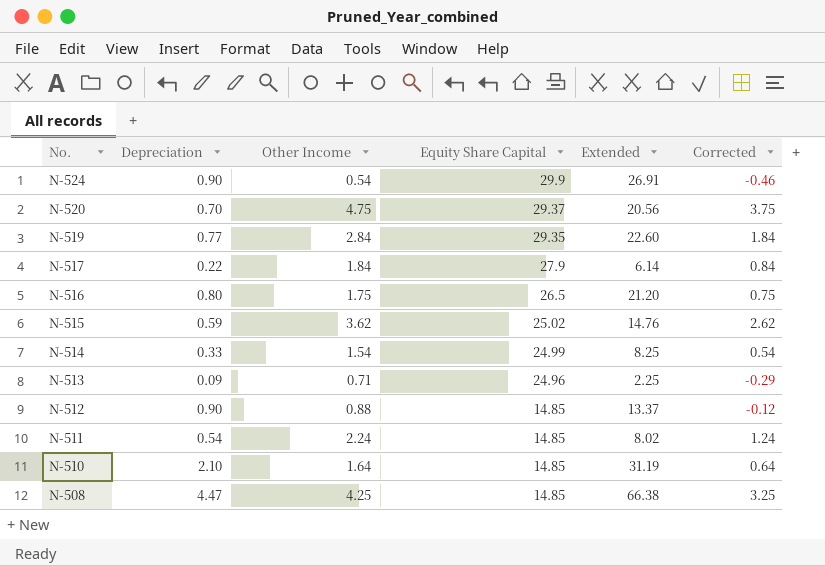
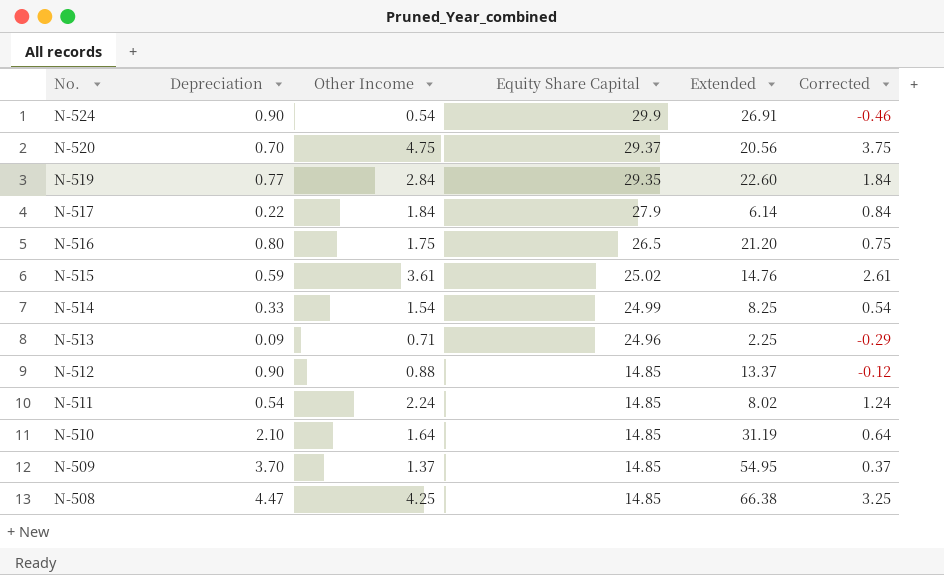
N-515 | Other Income: 3.62 -> 3.61
N-515 | Corrected: 2.62 -> 2.61
row N-509: none -> 3.70 | 1.37 | 14.85 | 54.95 | 0.37

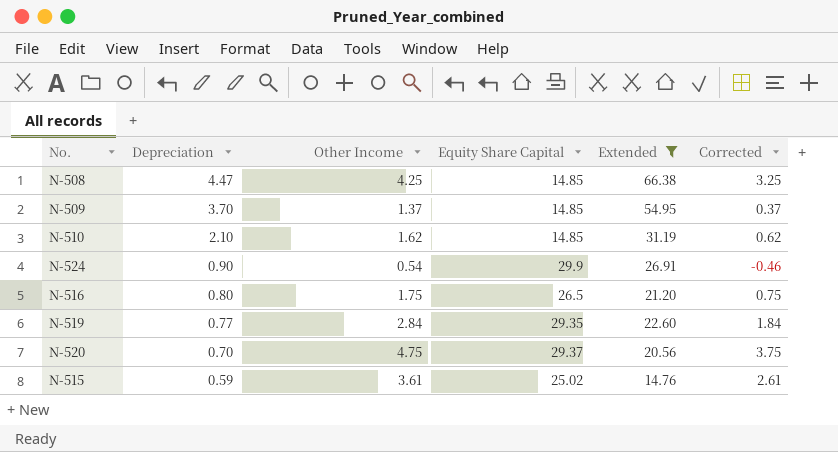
filter: none -> Extended >= 14.76
row order: No. descending -> Depreciation descending
N-510 | Other Income: 1.64 -> 1.62
N-510 | Corrected: 0.64 -> 0.62

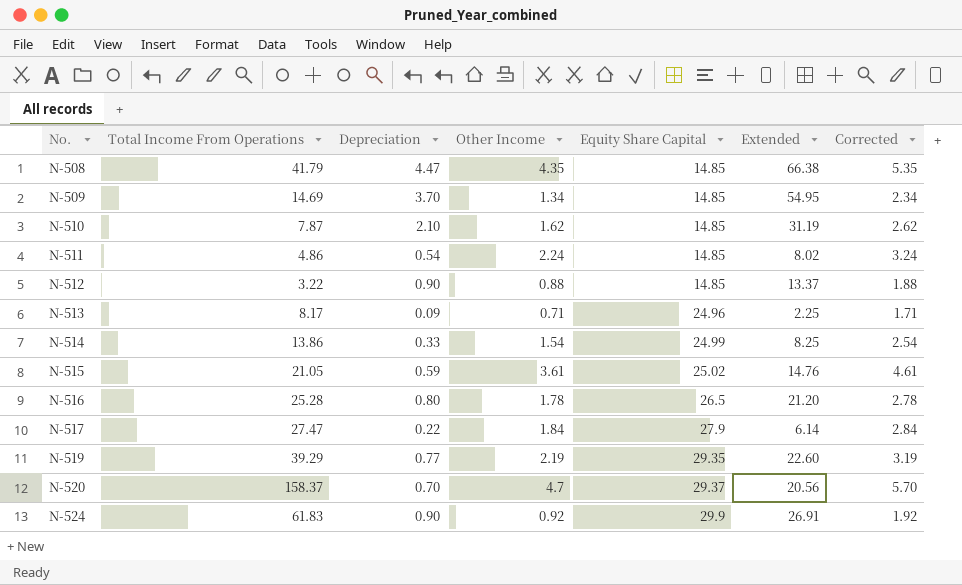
filter: Extended >= 14.76 -> none
row order: Depreciation descending -> No. ascending
column Total Income From Operations | position: none -> 2
column Corrected | formula: [Other Income] - 1 -> [Other Income] + 1
N-508 | Other Income: 4.25 -> 4.35
N-509 | Other Income: 1.37 -> 1.34
N-516 | Other Income: 1.75 -> 1.78
N-519 | Other Income: 2.84 -> 2.19
N-520 | Other Income: 4.75 -> 4.7
N-524 | Other Income: 0.54 -> 0.92

